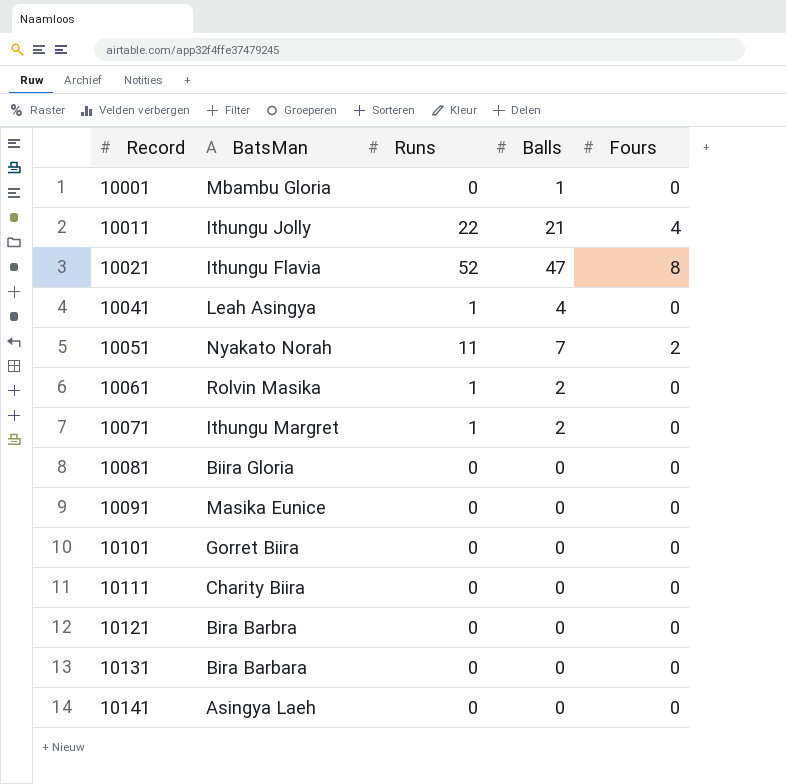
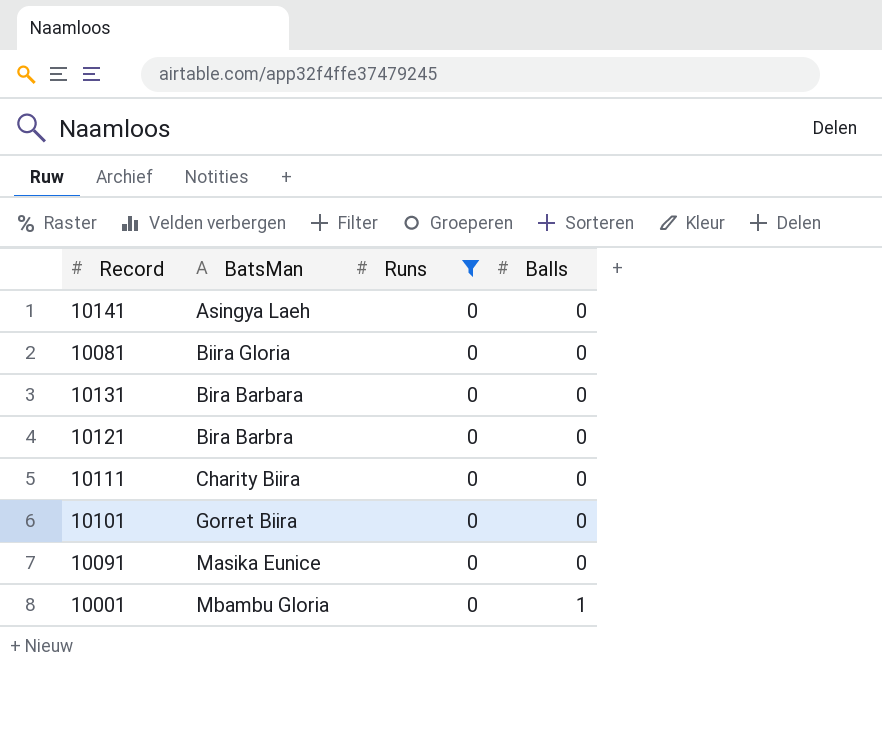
filter: none -> Runs = 0
row order: Record ascending -> BatsMan ascending
column Fours | position: 5 -> none

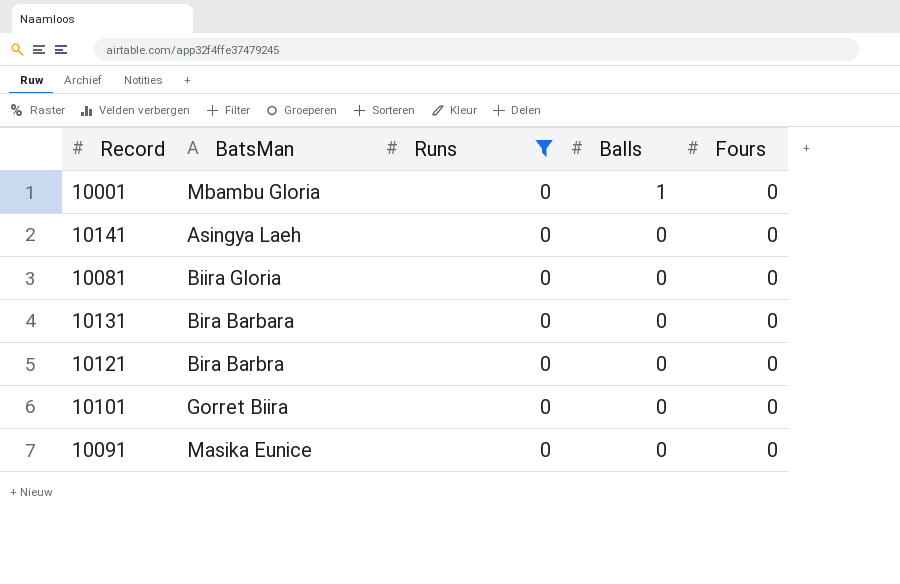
row order: BatsMan ascending -> Balls descending
column Fours | position: none -> 5
row 10111: Charity Biira | 0 | 0 -> none

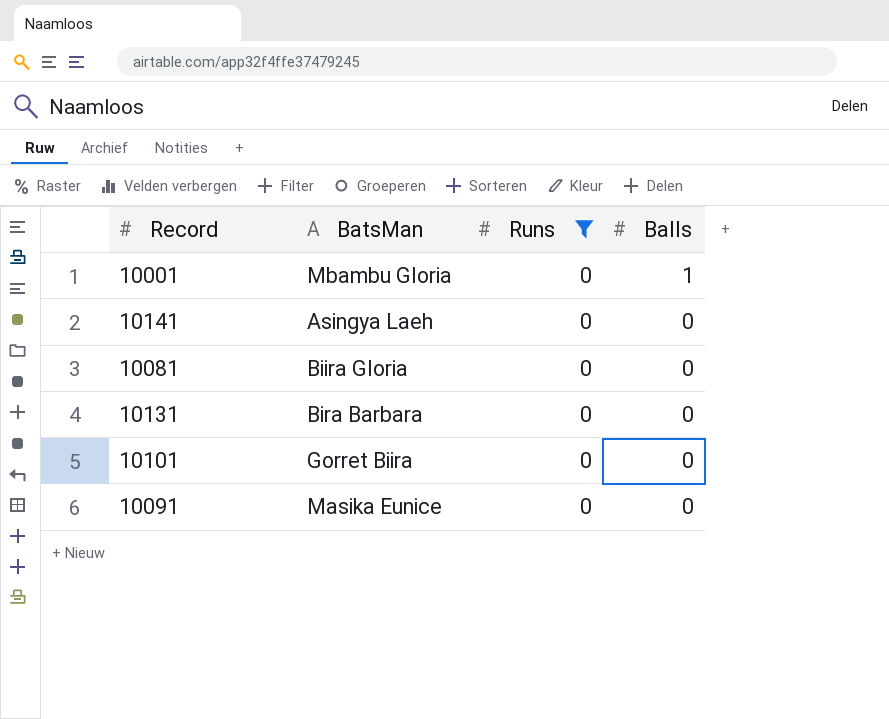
column Fours | position: 5 -> none
row 10121: Bira Barbra | 0 | 0 | 0 -> none

